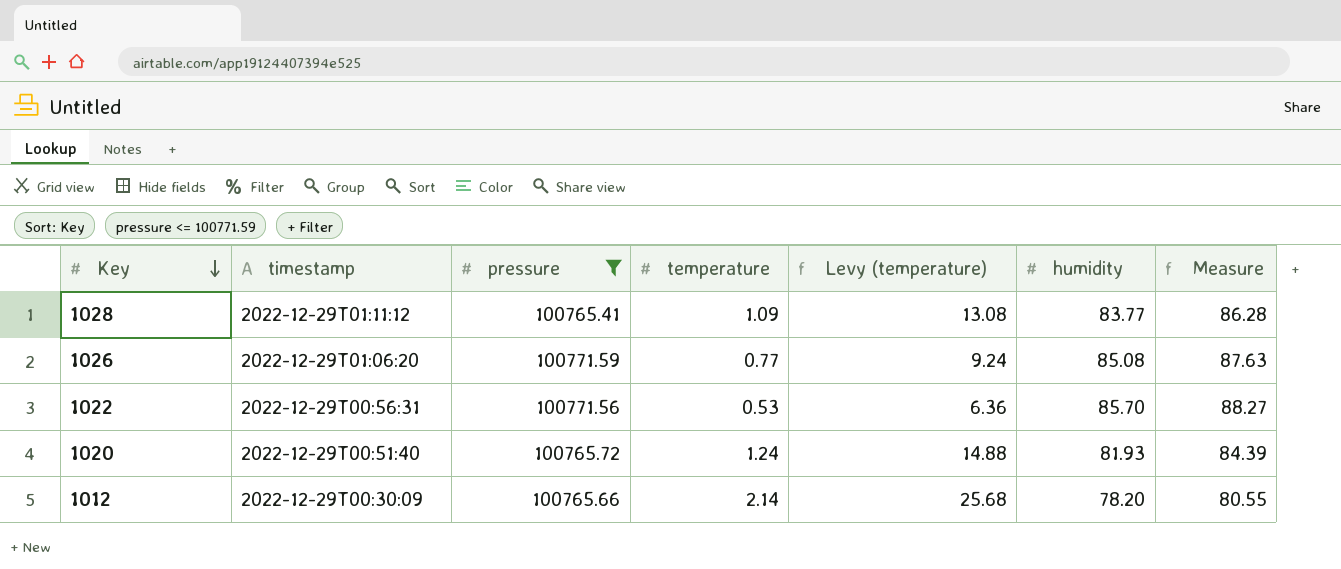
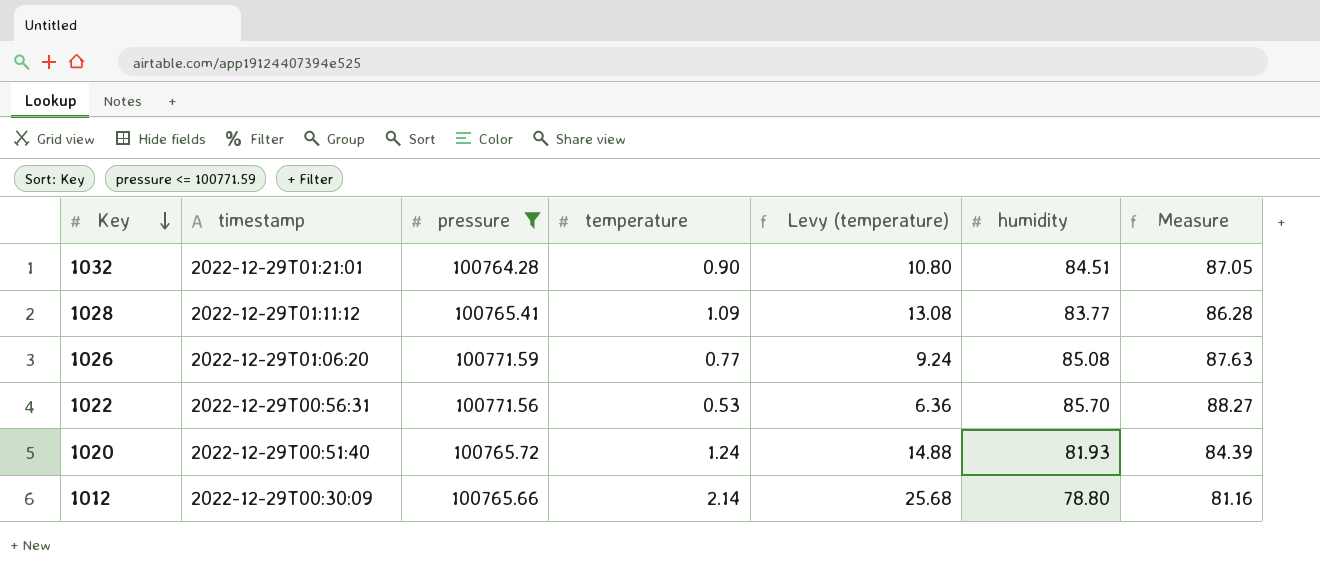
row 1032: none -> 2022-12-29T01:21:01 | 100764.28 | 0.90 | 10.80 | 84.51 | 87.05
1012 | humidity: 78.20 -> 78.80
1012 | Measure: 80.55 -> 81.16

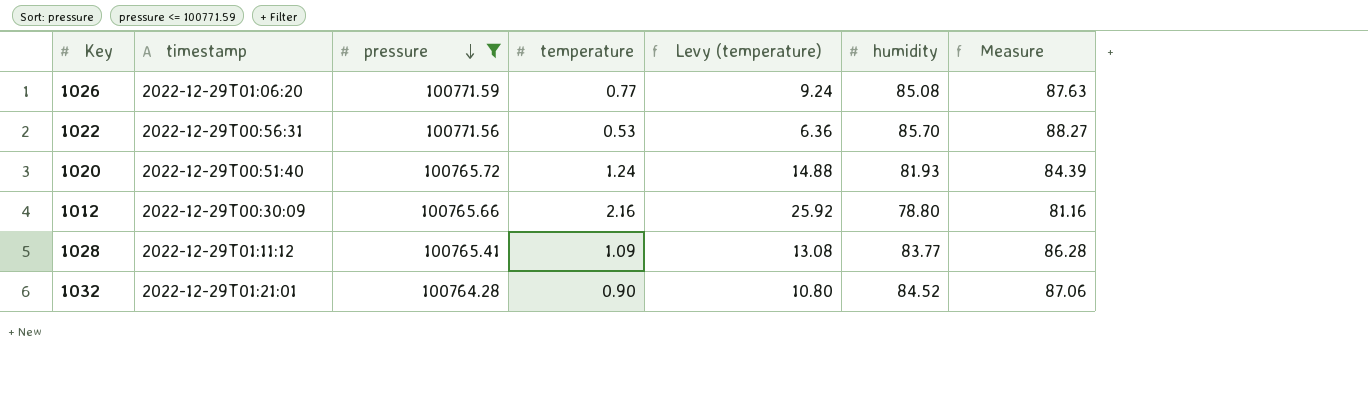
row order: Key descending -> pressure descending
1012 | temperature: 2.14 -> 2.16
1012 | Levy (temperature): 25.68 -> 25.92
1032 | humidity: 84.51 -> 84.52
1032 | Measure: 87.05 -> 87.06

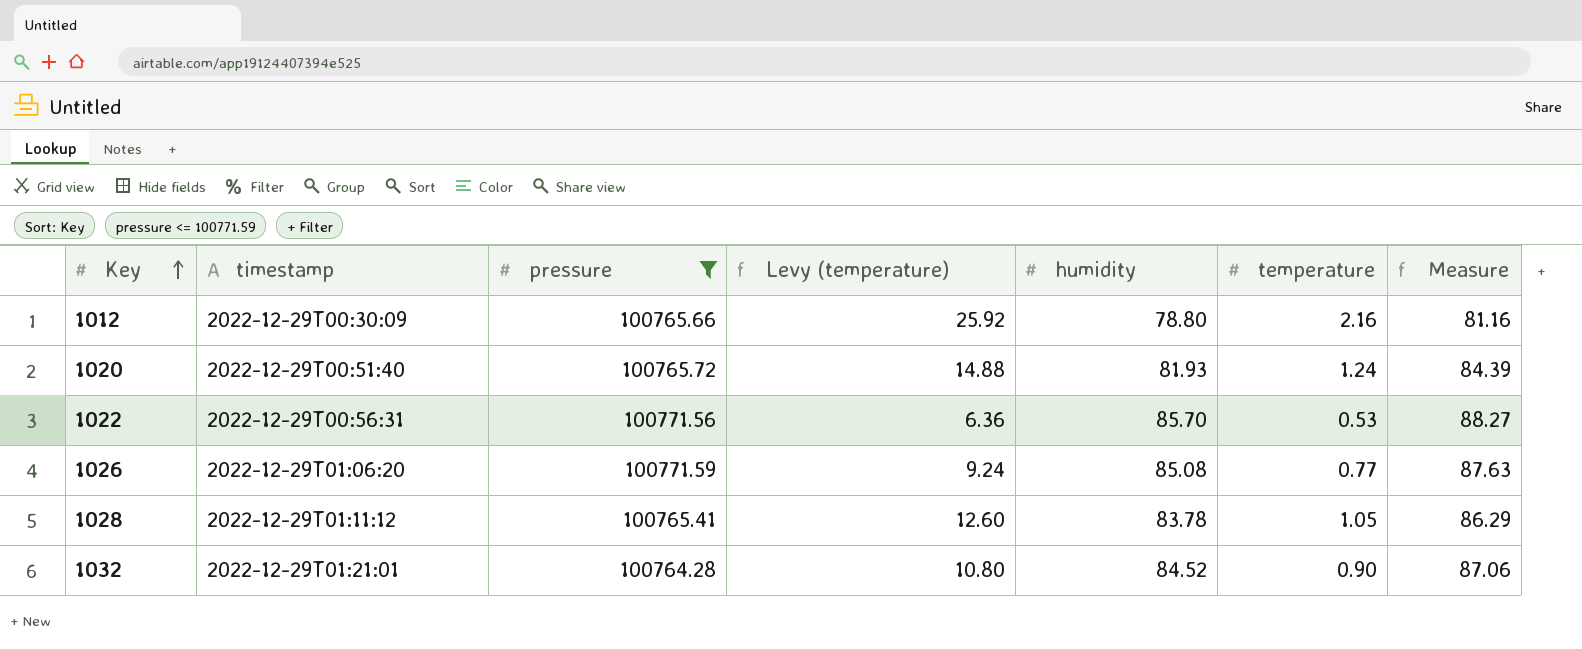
row order: pressure descending -> Key ascending
column temperature | position: 4 -> 6
1028 | Levy (temperature): 13.08 -> 12.60
1028 | humidity: 83.77 -> 83.78
1028 | temperature: 1.09 -> 1.05
1028 | Measure: 86.28 -> 86.29

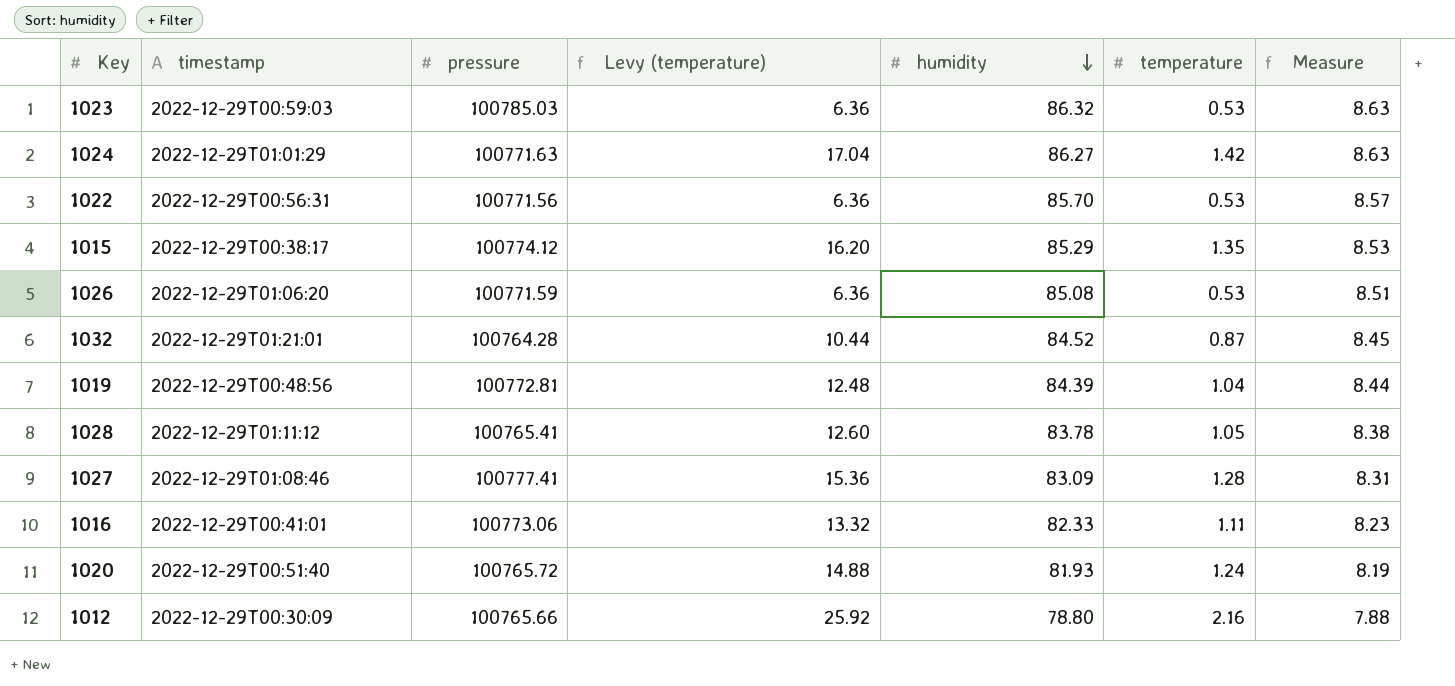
filter: pressure <= 100771.59 -> none
row order: Key ascending -> humidity descending
column Measure | formula: [humidity] * 1.03 -> [humidity] * 0.1
1026 | Levy (temperature): 9.24 -> 6.36
1026 | temperature: 0.77 -> 0.53
1032 | Levy (temperature): 10.80 -> 10.44
1032 | temperature: 0.90 -> 0.87

